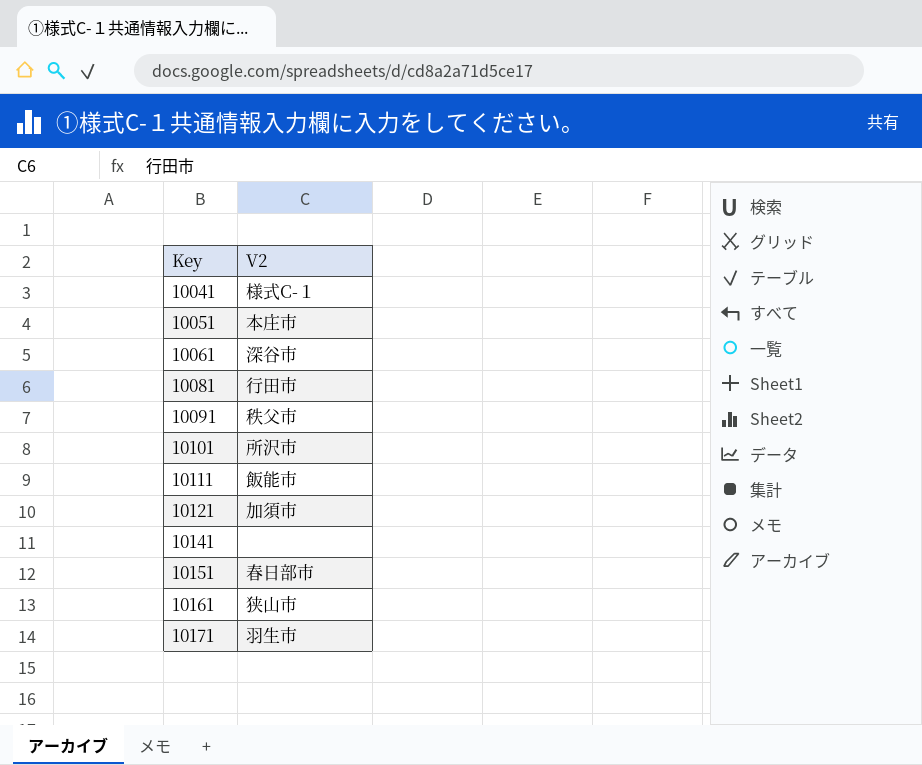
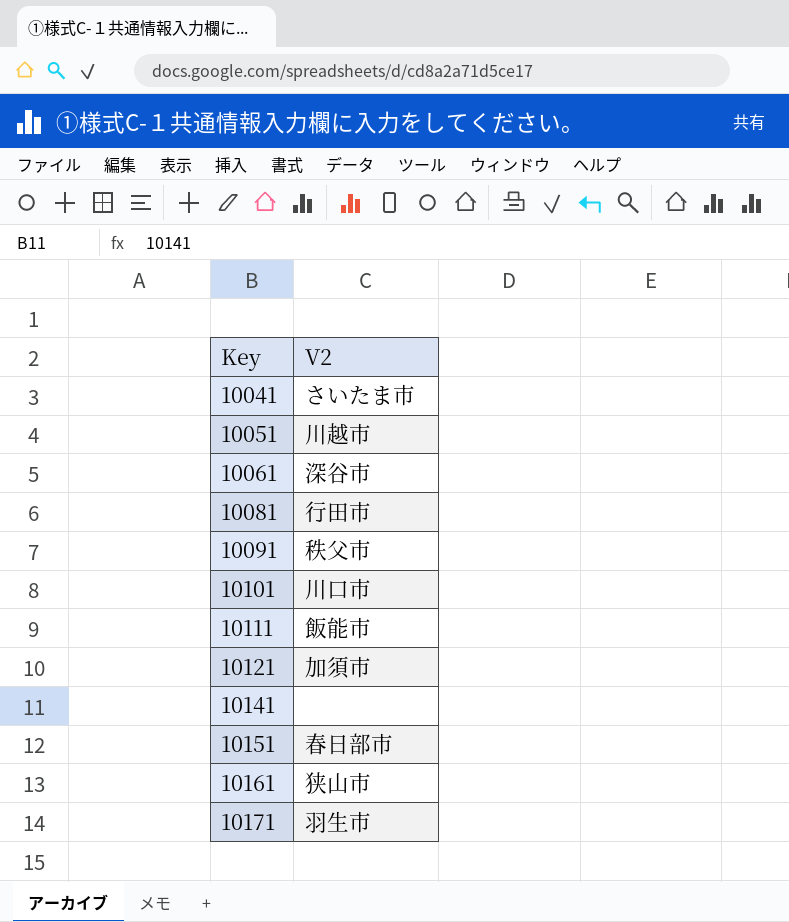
10041 | V2: 様式C-１ -> さいたま市
10051 | V2: 本庄市 -> 川越市
10101 | V2: 所沢市 -> 川口市

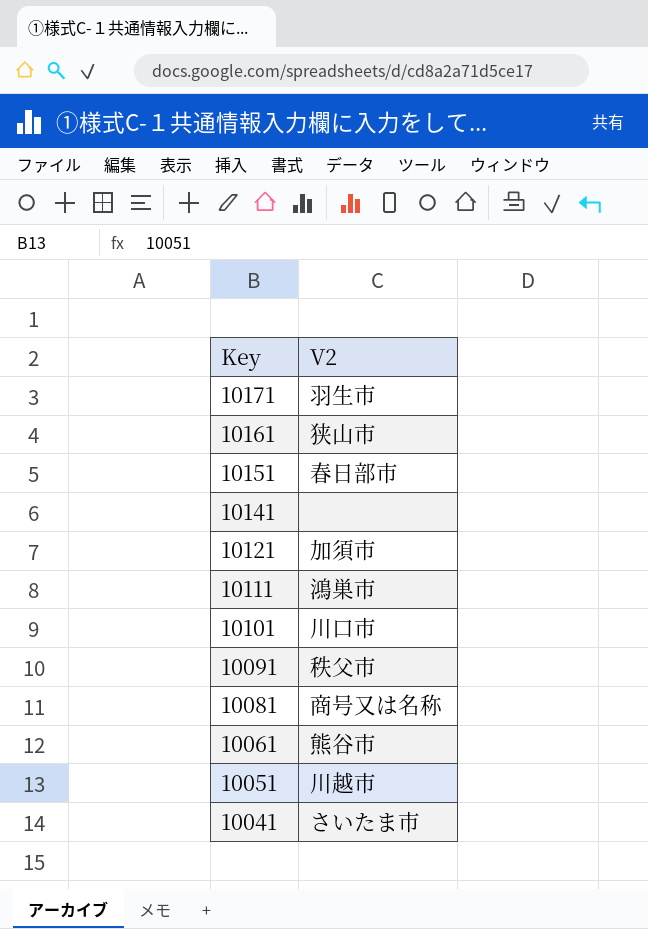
row order: Key ascending -> Key descending
10111 | V2: 飯能市 -> 鴻巣市
10081 | V2: 行田市 -> 商号又は名称
10061 | V2: 深谷市 -> 熊谷市

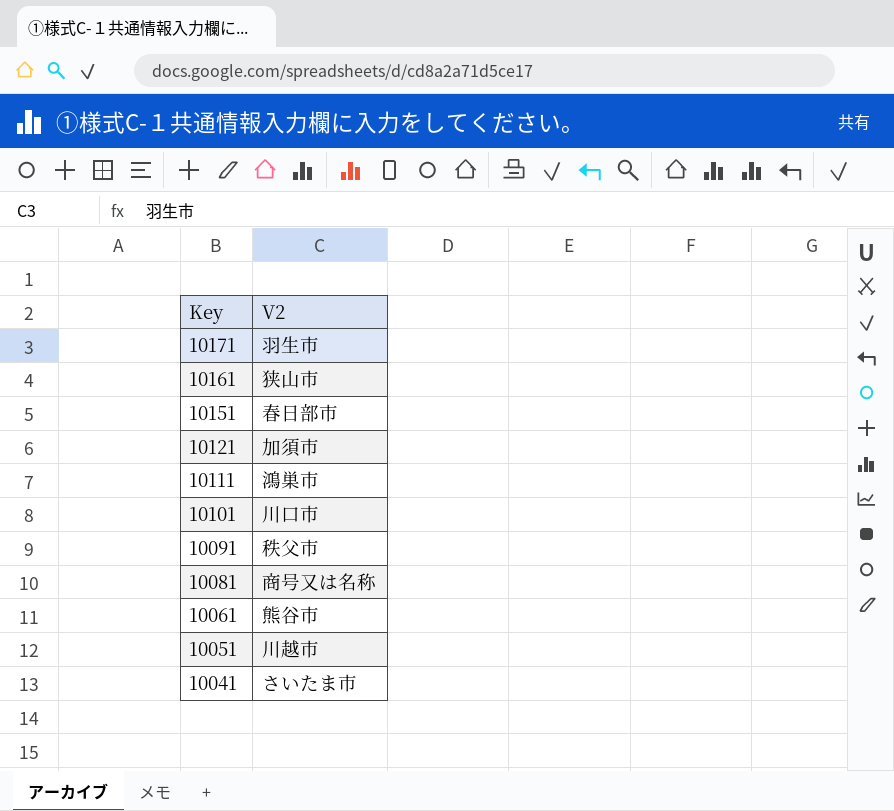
row 10141: none -> none

